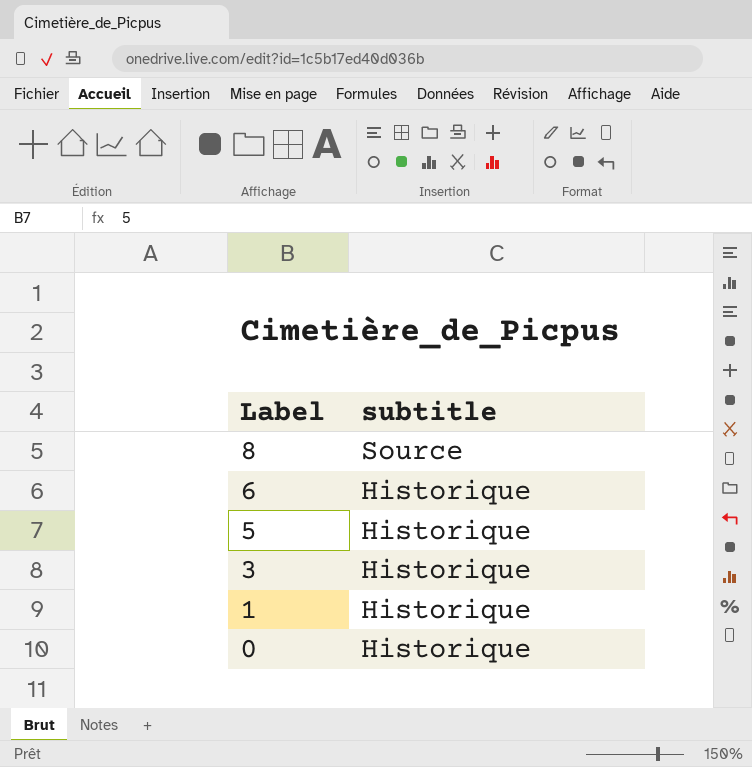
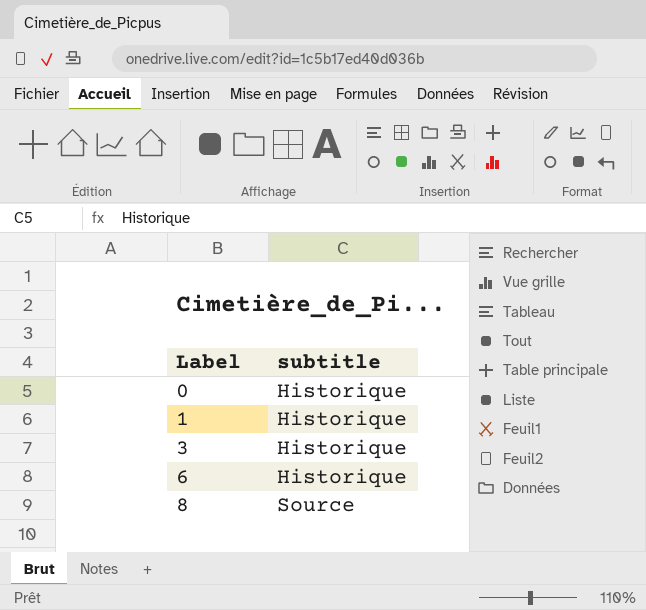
row order: Label descending -> Label ascending
row 5: Historique -> none

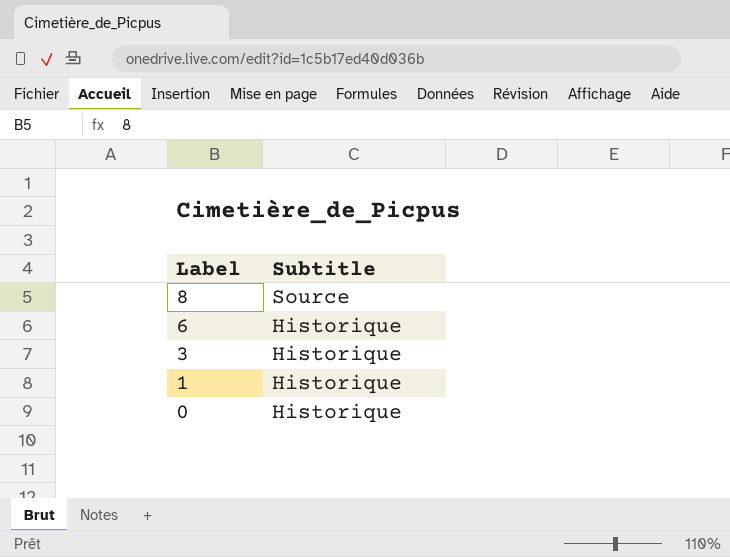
row order: Label ascending -> Label descending
column name: subtitle -> Subtitle

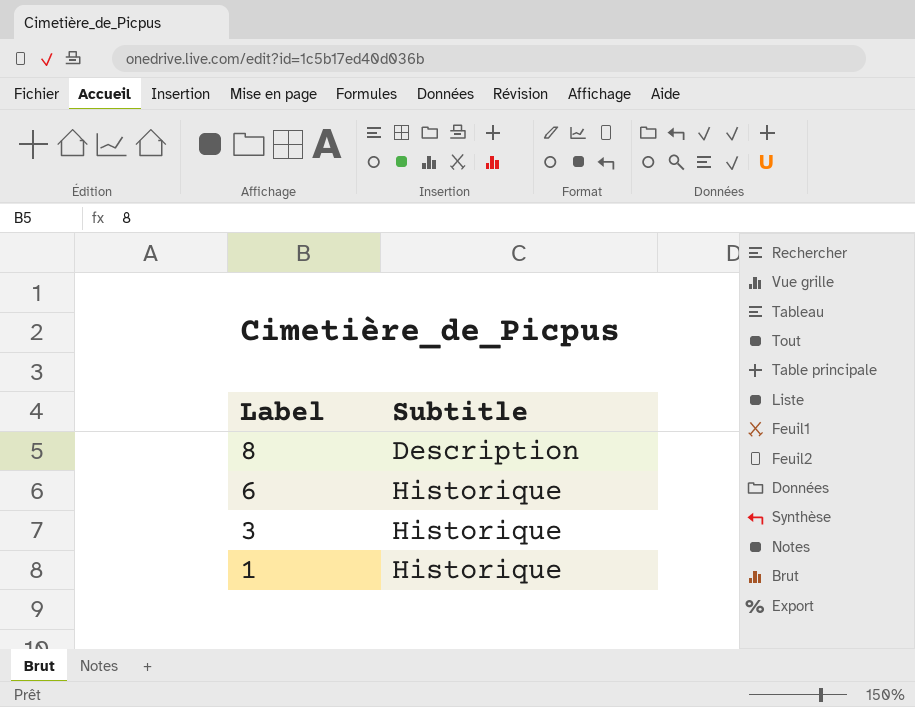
row 0: Historique -> none
8 | Subtitle: Source -> Description

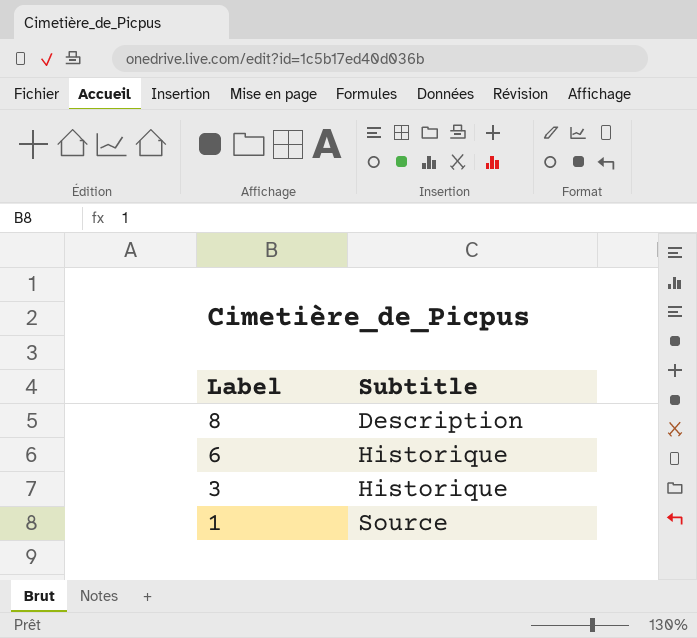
1 | Subtitle: Historique -> Source

